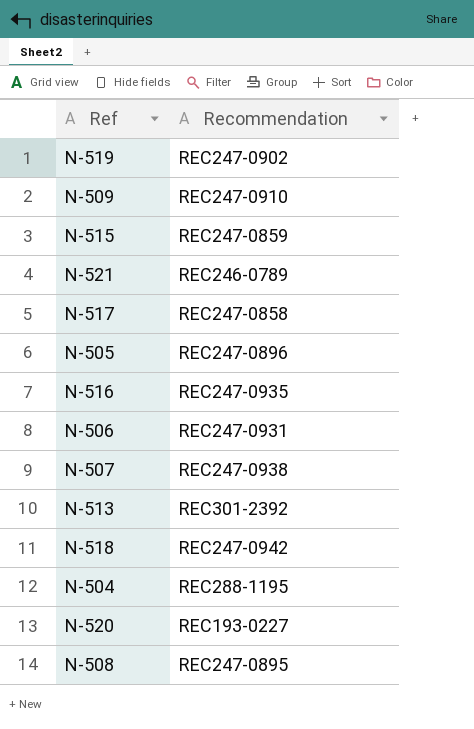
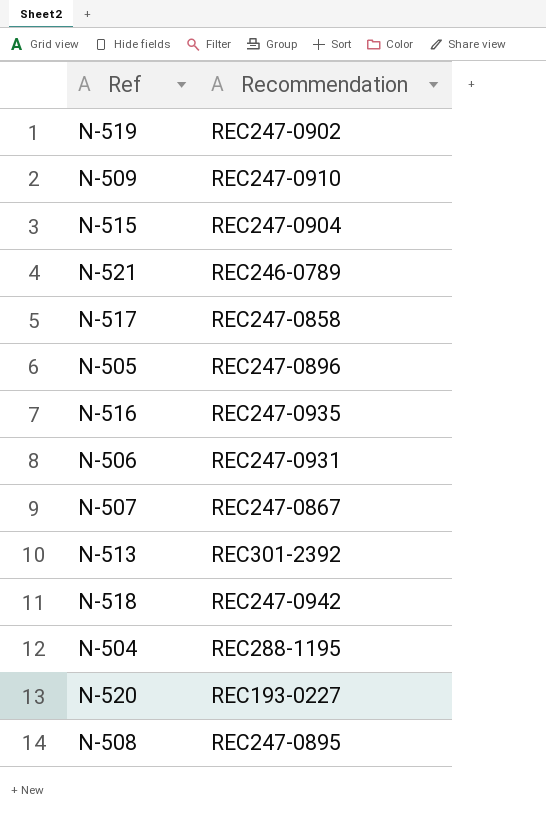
N-515 | Recommendation: REC247-0859 -> REC247-0904
N-507 | Recommendation: REC247-0938 -> REC247-0867

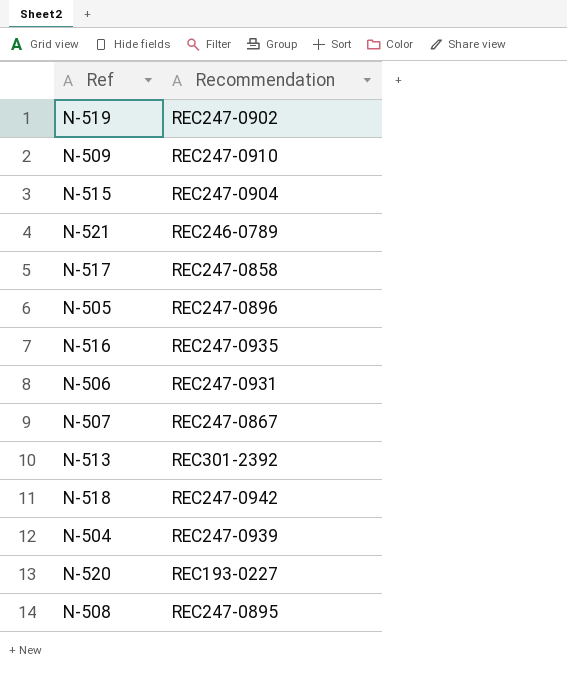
N-504 | Recommendation: REC288-1195 -> REC247-0939

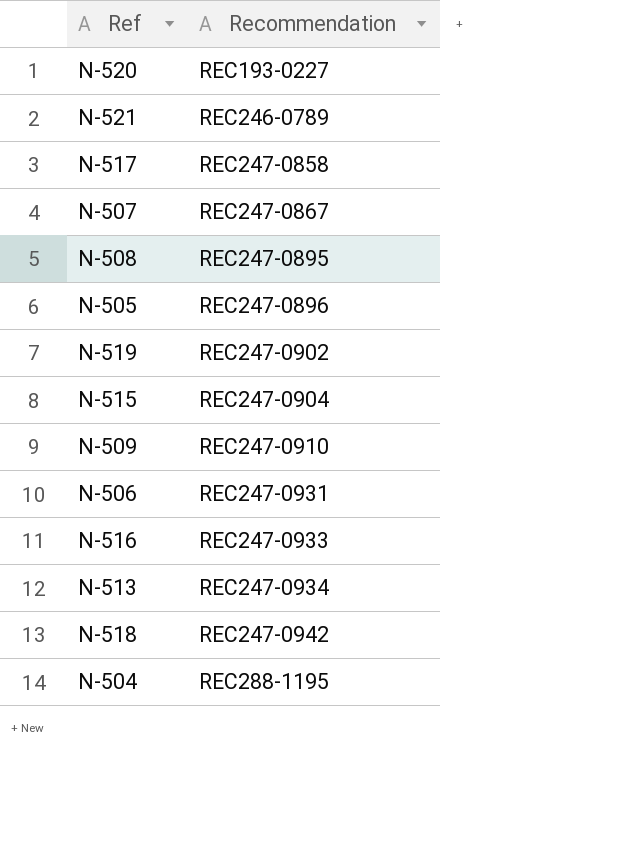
row order: none -> Recommendation ascending
N-516 | Recommendation: REC247-0935 -> REC247-0933
N-513 | Recommendation: REC301-2392 -> REC247-0934
N-504 | Recommendation: REC247-0939 -> REC288-1195

